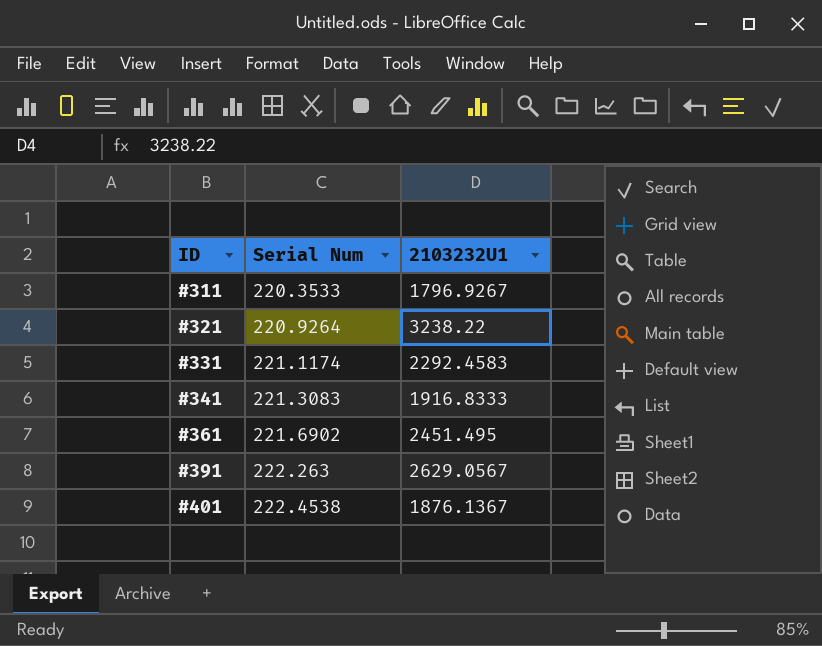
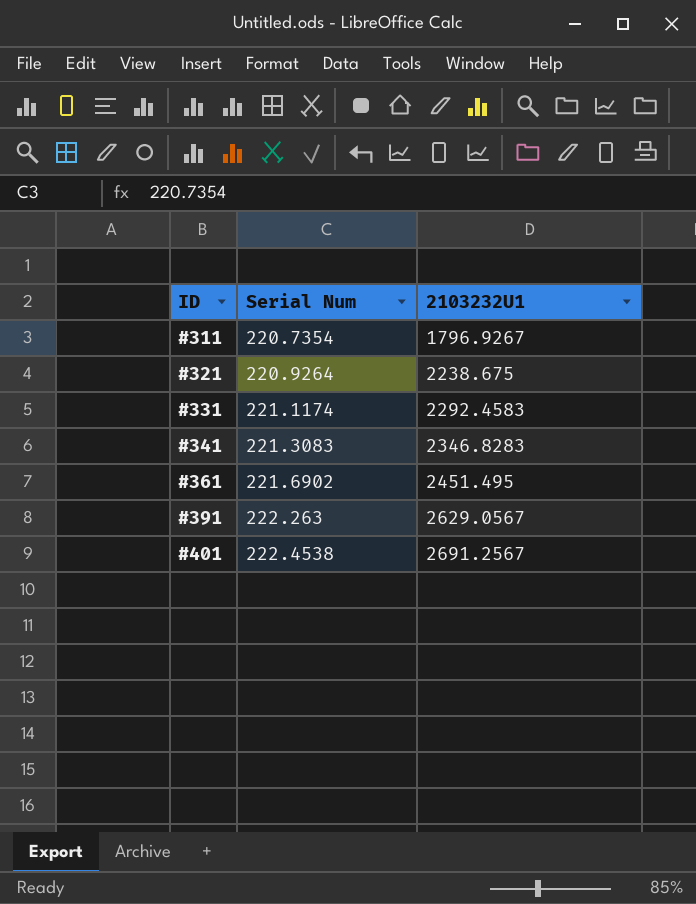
#311 | Serial Num: 220.3533 -> 220.7354
#321 | 2103232U1: 3238.22 -> 2238.675
#341 | 2103232U1: 1916.8333 -> 2346.8283
#401 | 2103232U1: 1876.1367 -> 2691.2567

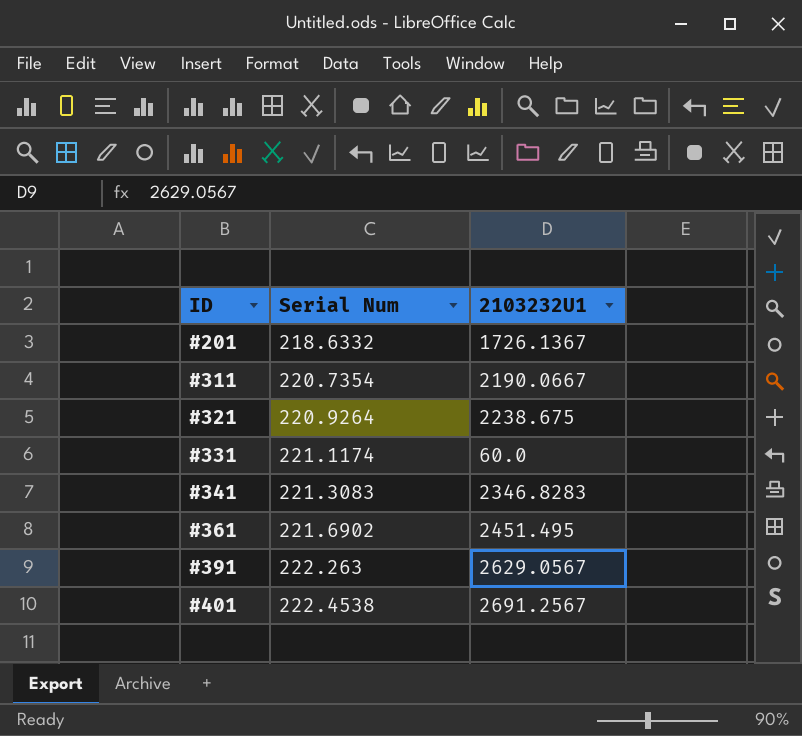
row #201: none -> 218.6332 | 1726.1367
#311 | 2103232U1: 1796.9267 -> 2190.0667
#331 | 2103232U1: 2292.4583 -> 60.0

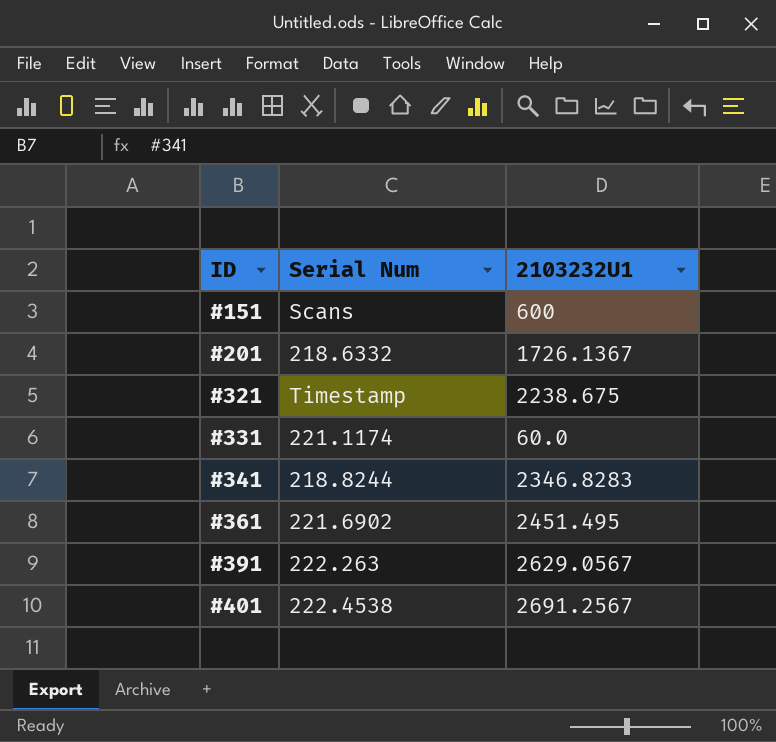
row #311: 220.7354 | 2190.0667 -> none
row #151: none -> Scans | 600
#321 | Serial Num: 220.9264 -> Timestamp
#341 | Serial Num: 221.3083 -> 218.8244

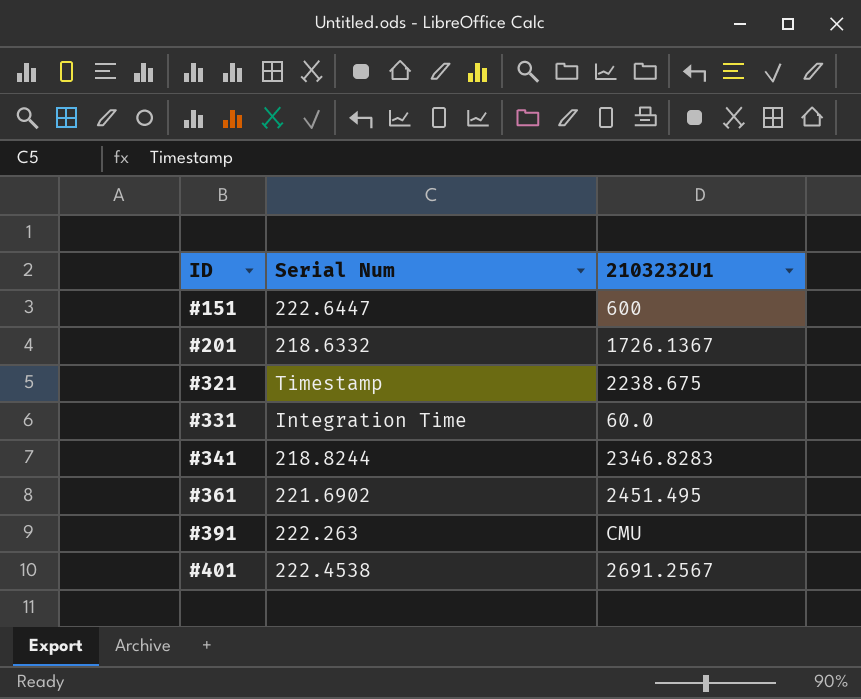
#151 | Serial Num: Scans -> 222.6447
#331 | Serial Num: 221.1174 -> Integration Time
#391 | 2103232U1: 2629.0567 -> CMU

